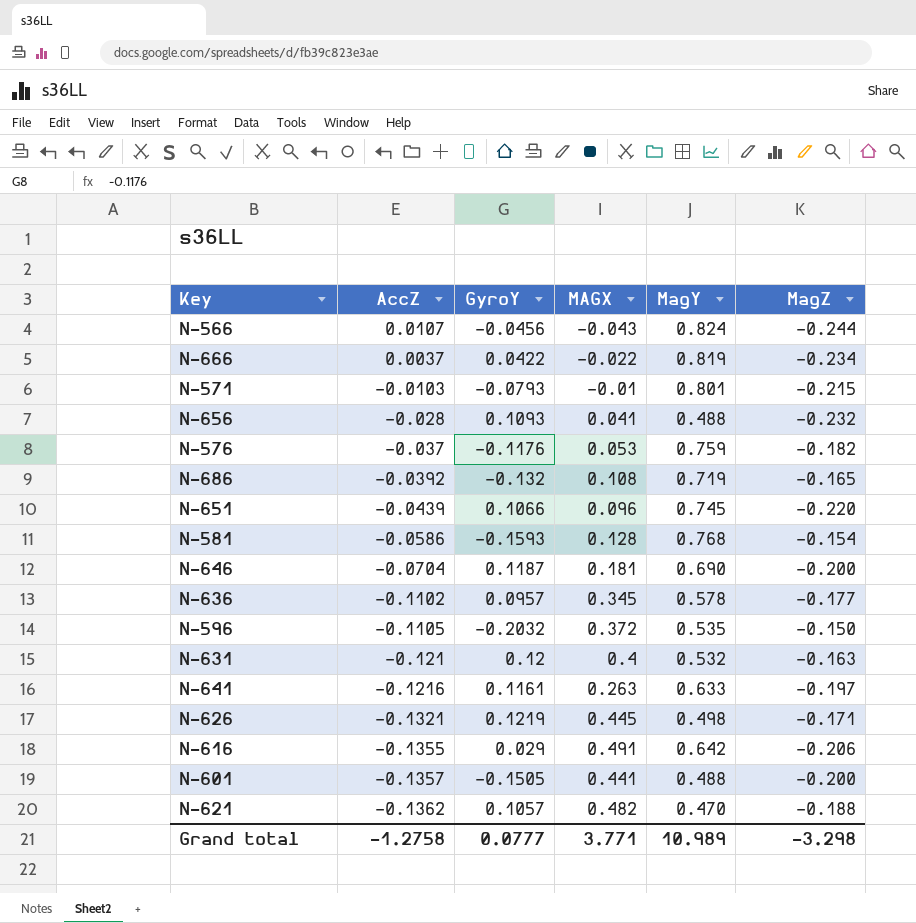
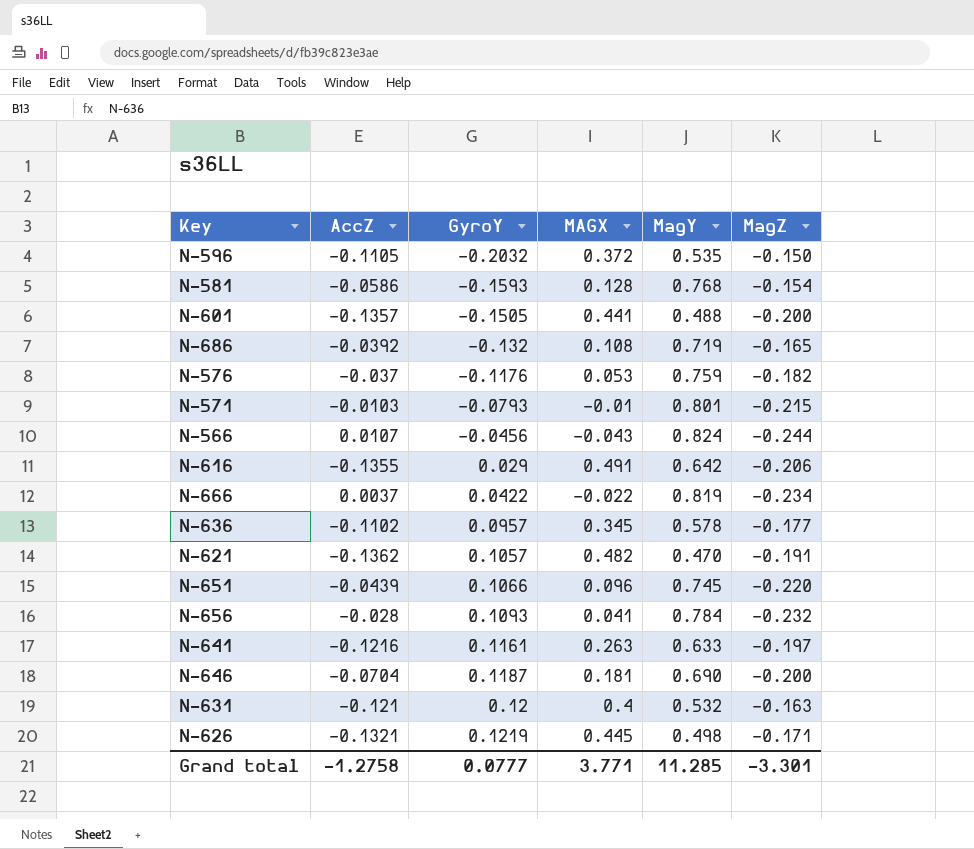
row order: AccZ descending -> GyroY ascending
N-621 | MagZ: -0.188 -> -0.191
N-656 | MagY: 0.488 -> 0.784
Grand total | MagY: 10.989 -> 11.285
Grand total | MagZ: -3.298 -> -3.301

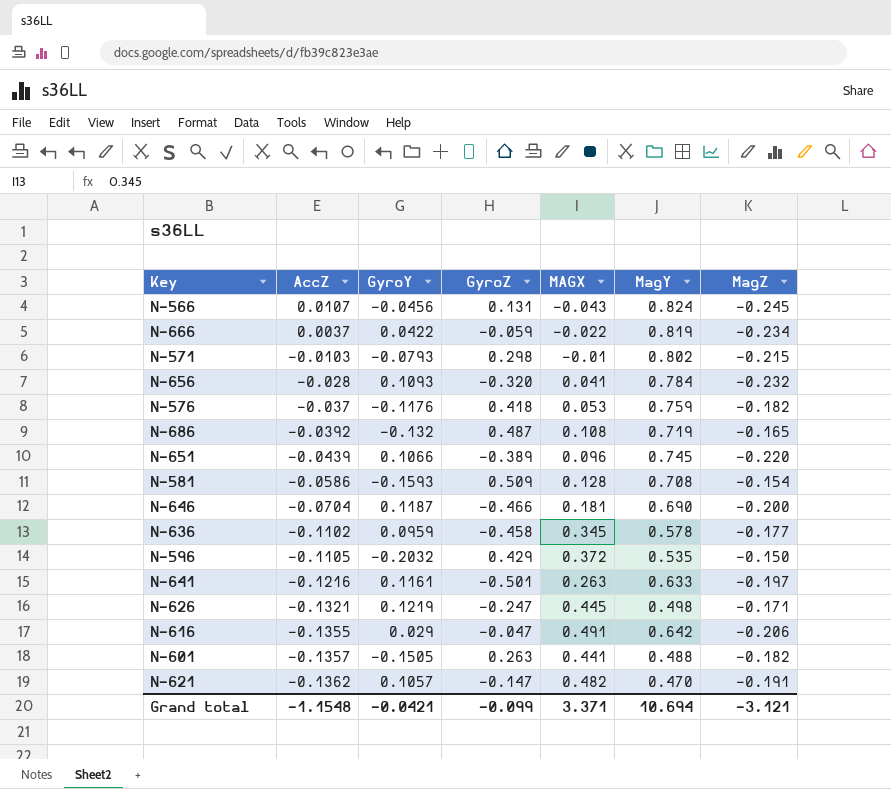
row order: GyroY ascending -> AccZ descending
column GyroZ | position: none -> 4
row N-631: -0.121 | 0.12 | 0.4 | 0.532 | -0.163 -> none
N-566 | MagZ: -0.244 -> -0.245
N-571 | MagY: 0.801 -> 0.802
N-581 | MagY: 0.768 -> 0.708
N-636 | GyroY: 0.0957 -> 0.0959
N-601 | MagZ: -0.200 -> -0.182
Grand total | AccZ: -1.2758 -> -1.1548
Grand total | GyroY: 0.0777 -> -0.0421
Grand total | MAGX: 3.771 -> 3.371
Grand total | MagY: 11.285 -> 10.694
Grand total | MagZ: -3.301 -> -3.121

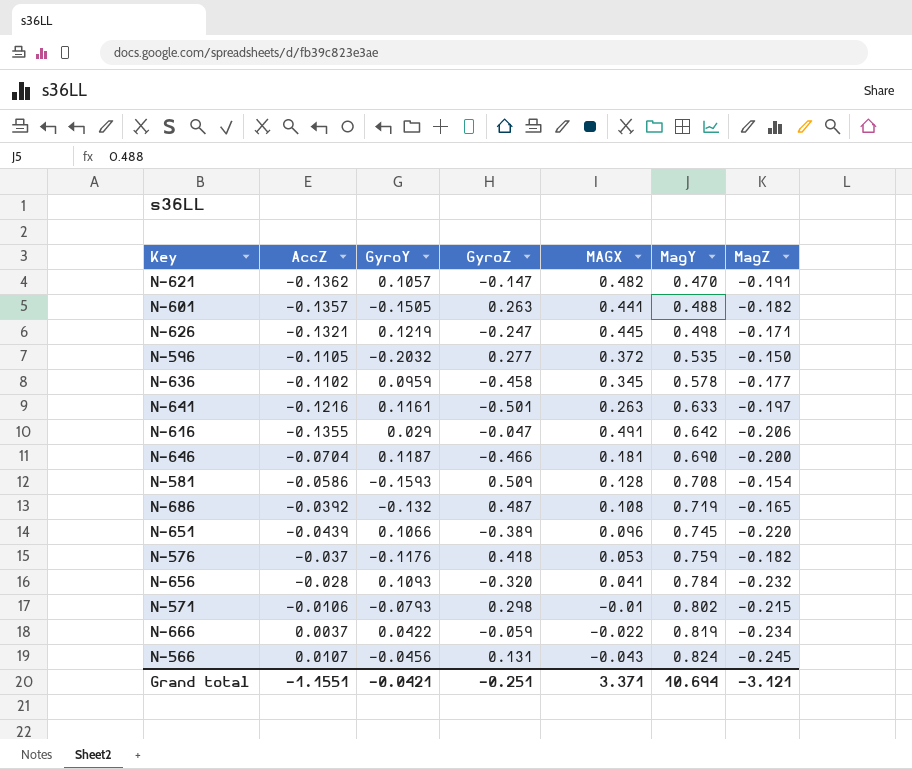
row order: AccZ descending -> MagY ascending
N-596 | GyroZ: 0.429 -> 0.277
N-571 | AccZ: -0.0103 -> -0.0106
Grand total | AccZ: -1.1548 -> -1.1551
Grand total | GyroZ: -0.099 -> -0.251

